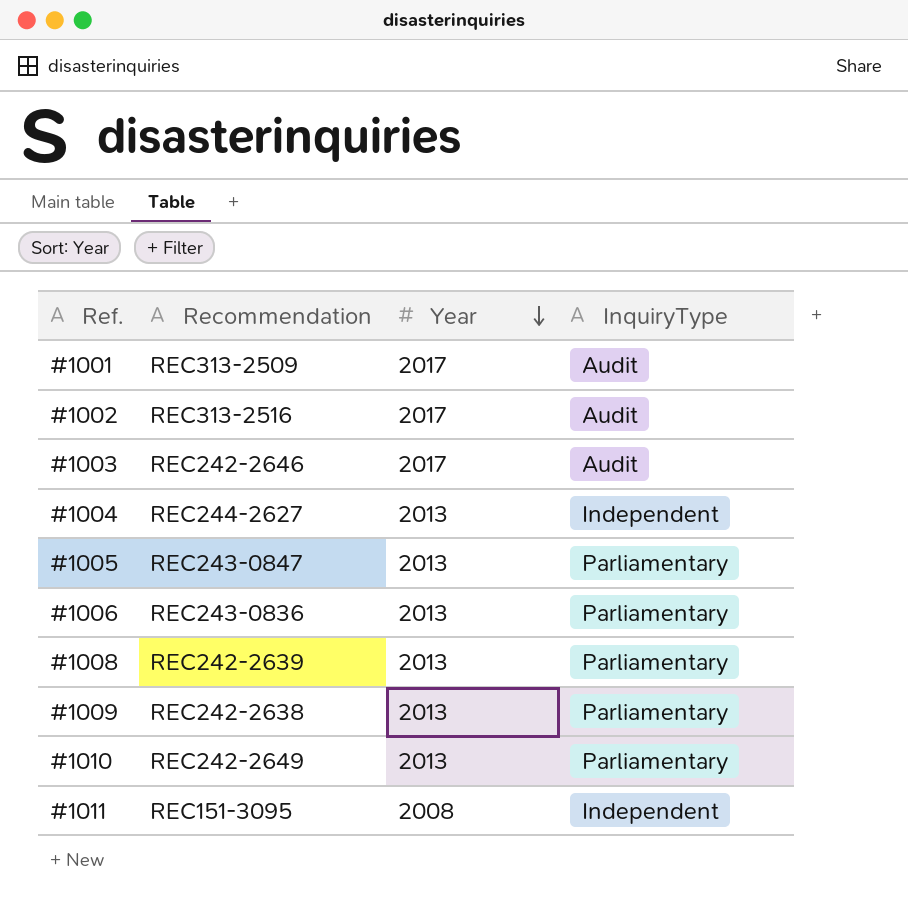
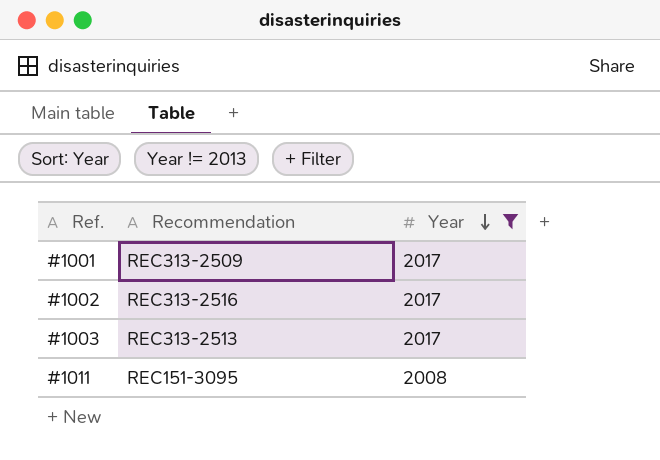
filter: none -> Year != 2013
column InquiryType | position: 4 -> none
#1003 | Recommendation: REC242-2646 -> REC313-2513

